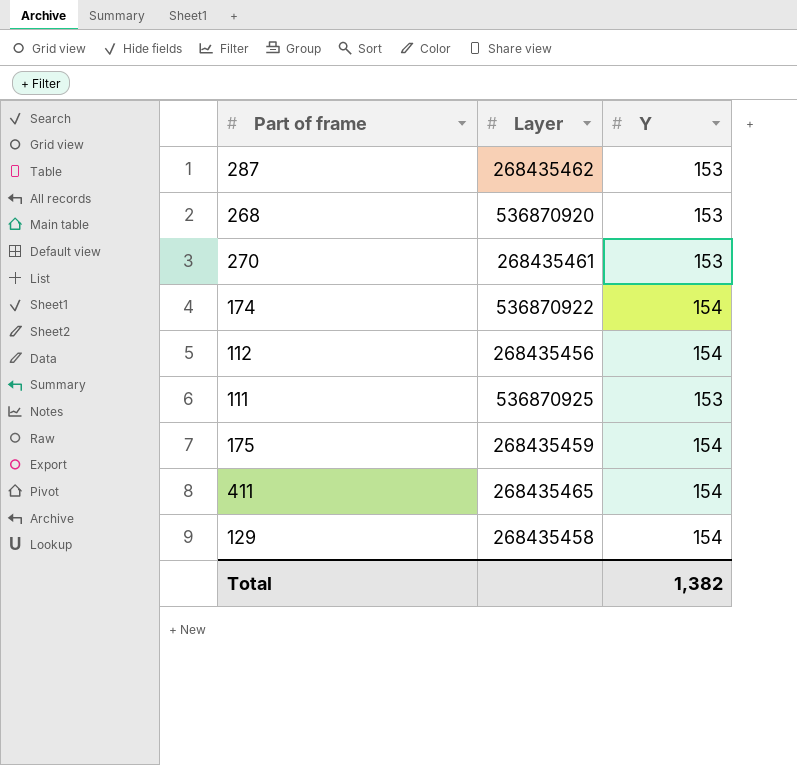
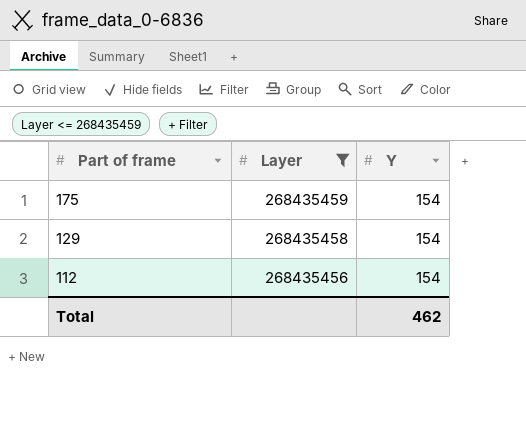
filter: none -> Layer <= 268435459
row order: none -> Part of frame descending
Total | Y: 1,382 -> 462

